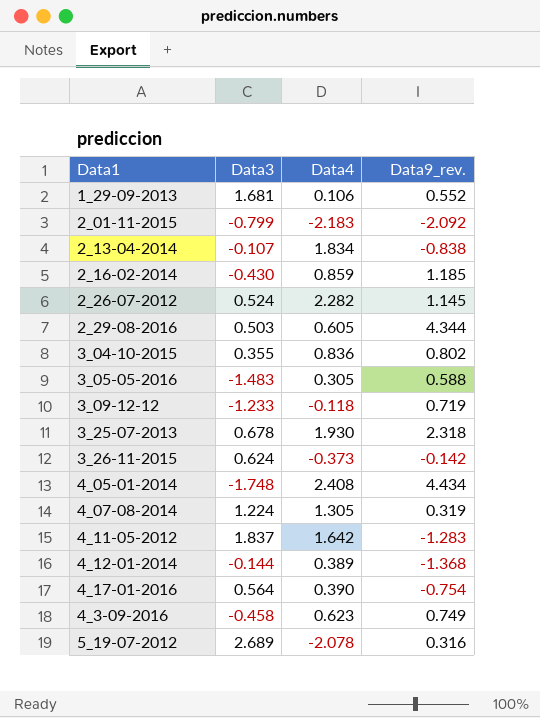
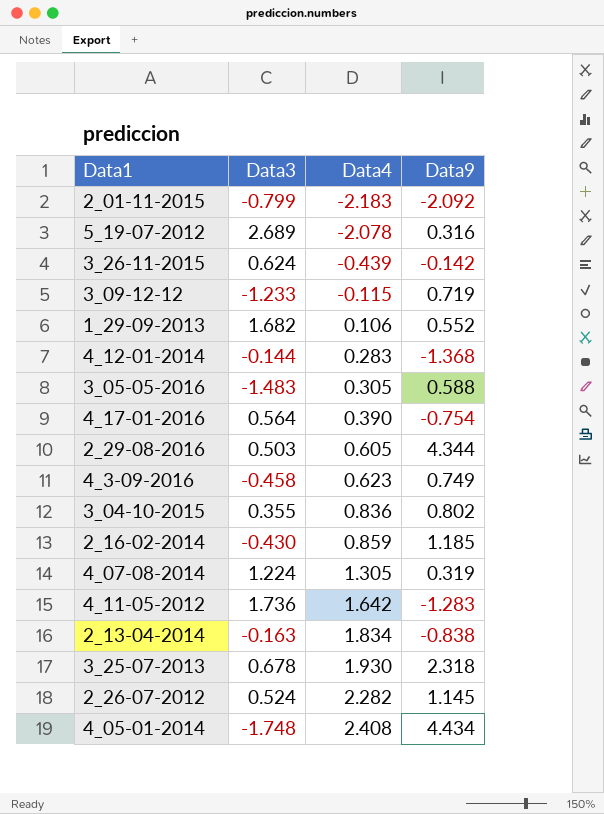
row order: none -> Data4 ascending
column name: Data9_rev. -> Data9
3_26-11-2015 | Data4: -0.373 -> -0.439
3_09-12-12 | Data4: -0.118 -> -0.115
1_29-09-2013 | Data3: 1.681 -> 1.682
4_12-01-2014 | Data4: 0.389 -> 0.283
4_11-05-2012 | Data3: 1.837 -> 1.736
2_13-04-2014 | Data3: -0.107 -> -0.163

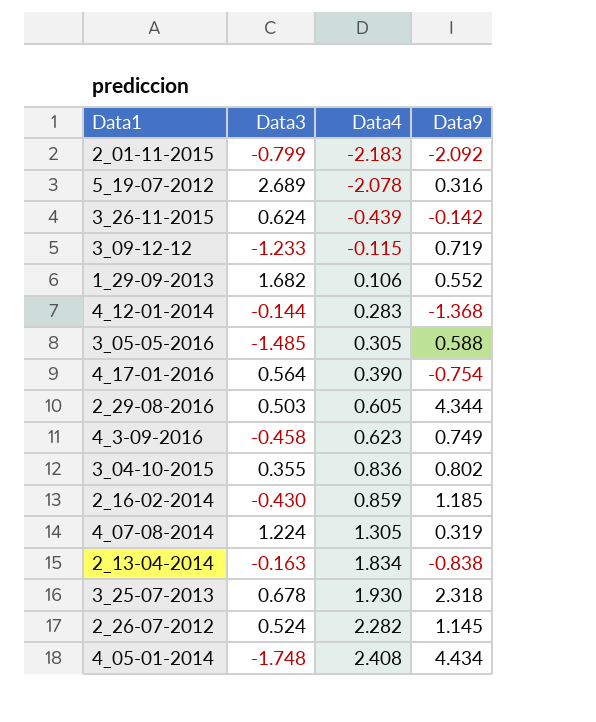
row 4_11-05-2012: 1.736 | 1.642 | -1.283 -> none
3_05-05-2016 | Data3: -1.483 -> -1.485

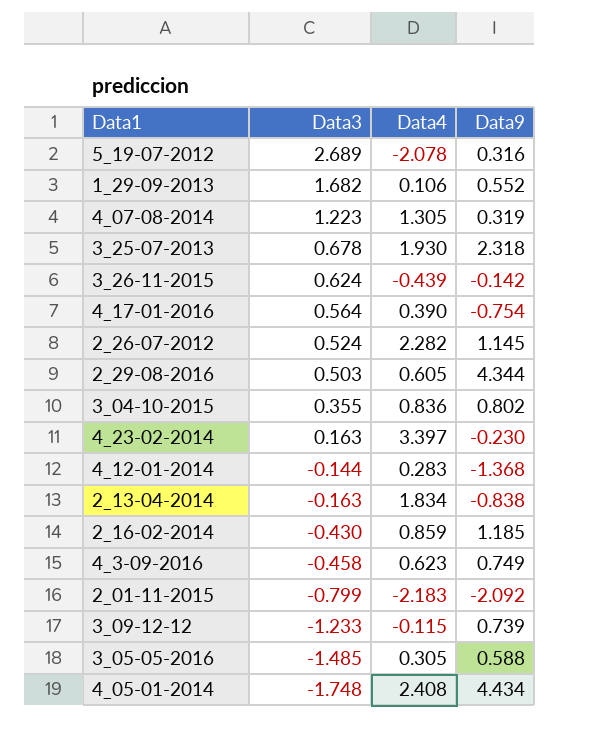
row order: Data4 ascending -> Data3 descending
4_07-08-2014 | Data3: 1.224 -> 1.223
row 4_23-02-2014: none -> 0.163 | 3.397 | -0.230
3_09-12-12 | Data9: 0.719 -> 0.739

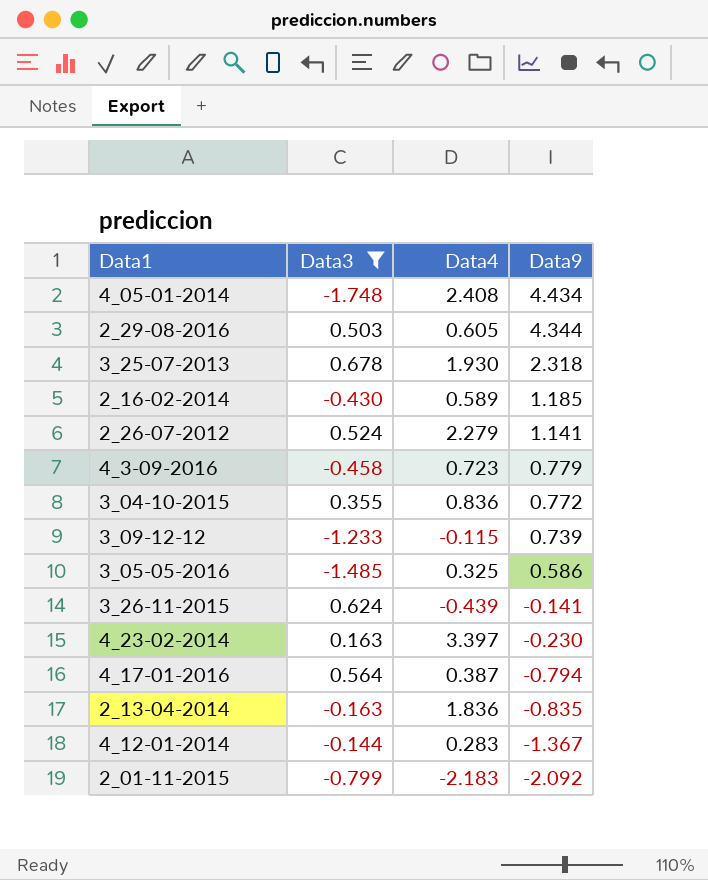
filter: none -> Data3 <= 0.678
row order: Data3 descending -> Data9 descending
2_16-02-2014 | Data4: 0.859 -> 0.589
2_26-07-2012 | Data4: 2.282 -> 2.279
2_26-07-2012 | Data9: 1.145 -> 1.141
4_3-09-2016 | Data4: 0.623 -> 0.723
4_3-09-2016 | Data9: 0.749 -> 0.779
3_04-10-2015 | Data9: 0.802 -> 0.772
3_05-05-2016 | Data4: 0.305 -> 0.325
3_05-05-2016 | Data9: 0.588 -> 0.586
3_26-11-2015 | Data9: -0.142 -> -0.141
4_17-01-2016 | Data4: 0.390 -> 0.387
4_17-01-2016 | Data9: -0.754 -> -0.794
2_13-04-2014 | Data4: 1.834 -> 1.836
2_13-04-2014 | Data9: -0.838 -> -0.835
4_12-01-2014 | Data9: -1.368 -> -1.367

